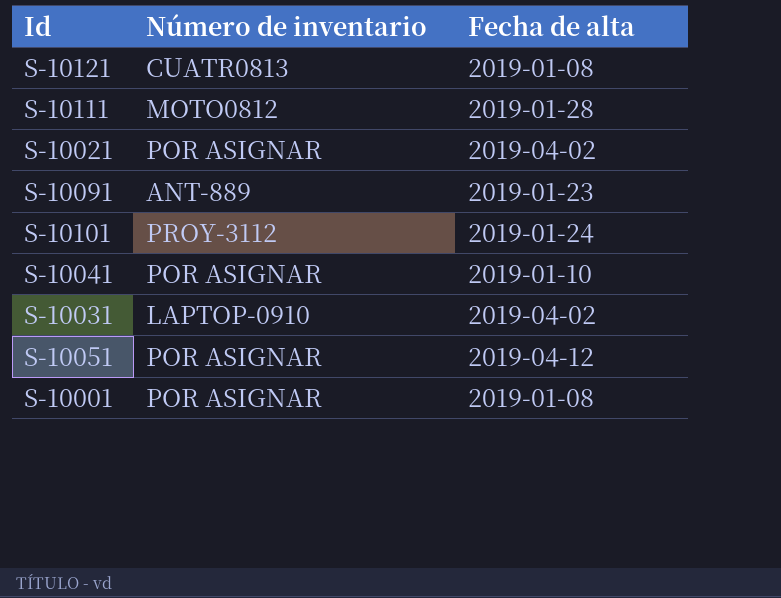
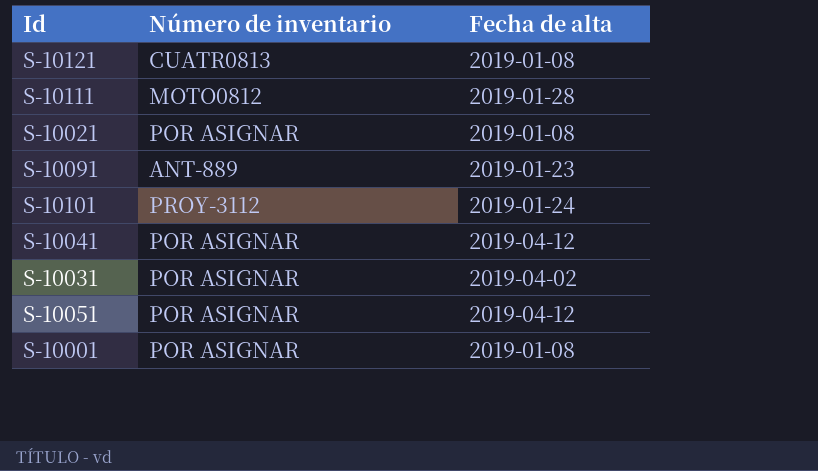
S-10021 | Fecha de alta: 2019-04-02 -> 2019-01-08
S-10041 | Fecha de alta: 2019-01-10 -> 2019-04-12
S-10031 | Número de inventario: LAPTOP-0910 -> POR ASIGNAR

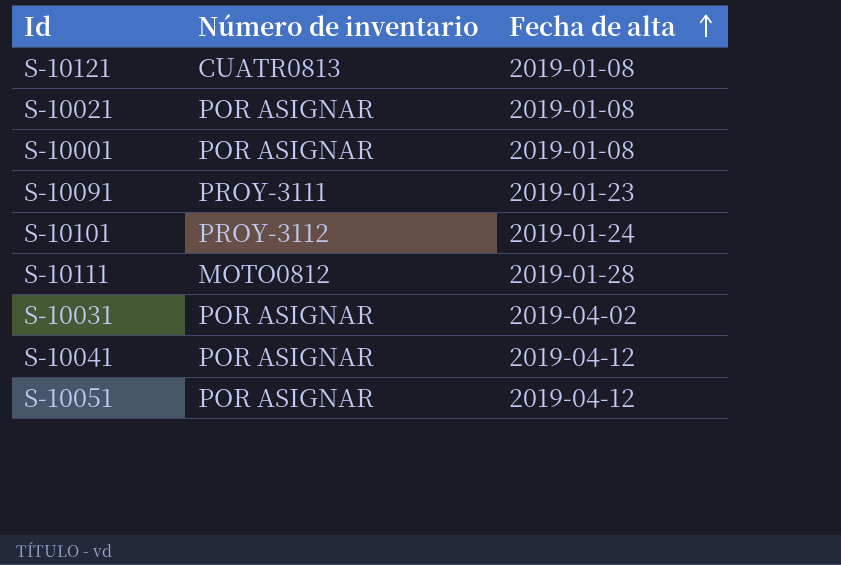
row order: none -> Fecha de alta ascending
S-10091 | Número de inventario: ANT-889 -> PROY-3111

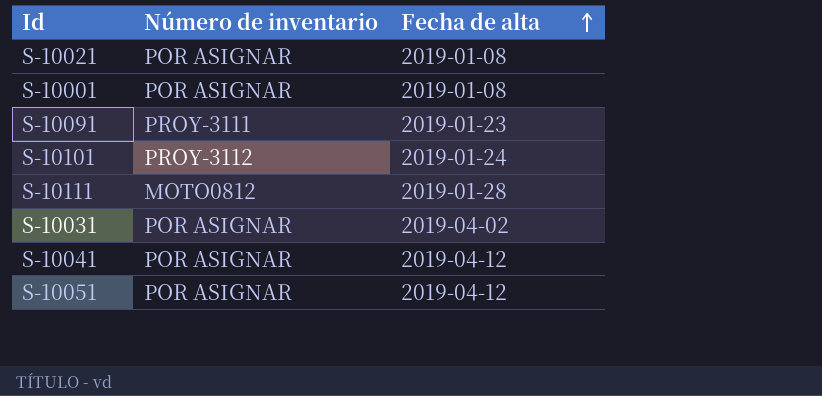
row S-10121: CUATR0813 | 2019-01-08 -> none

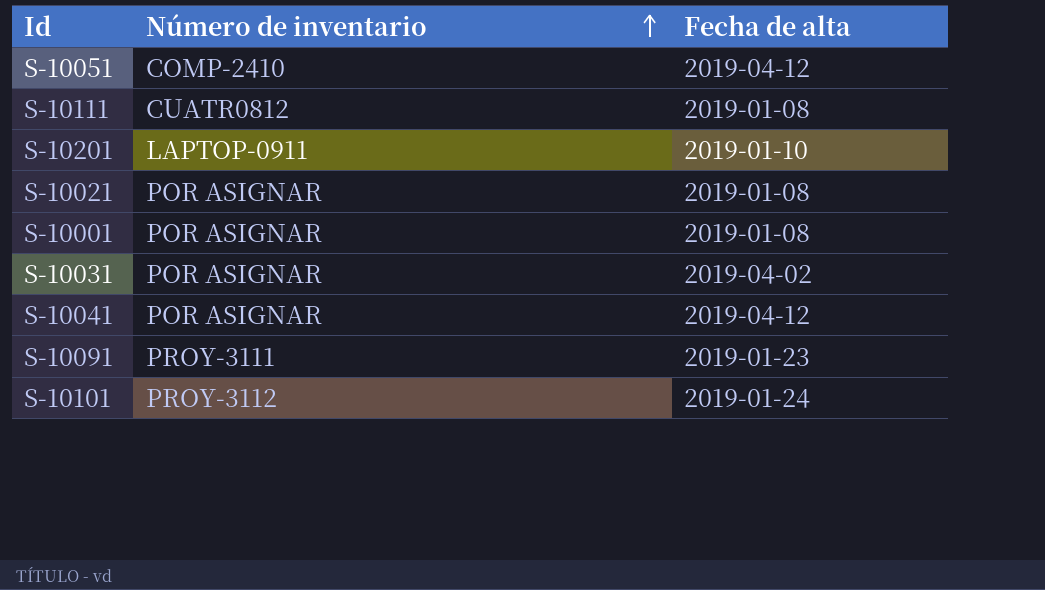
row order: Fecha de alta ascending -> Número de inventario ascending
S-10051 | Número de inventario: POR ASIGNAR -> COMP-2410
S-10111 | Número de inventario: MOTO0812 -> CUATR0812
S-10111 | Fecha de alta: 2019-01-28 -> 2019-01-08
row S-10201: none -> LAPTOP-0911 | 2019-01-10

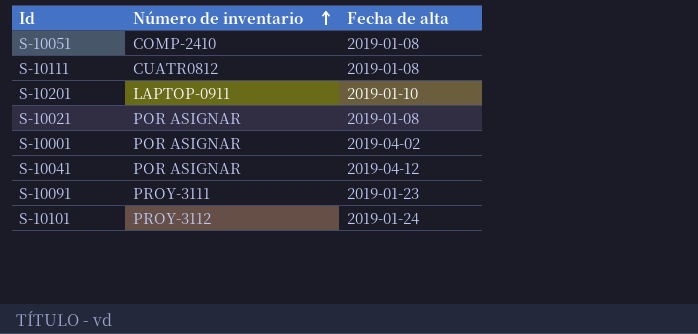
row S-10031: POR ASIGNAR | 2019-04-02 -> none
S-10051 | Fecha de alta: 2019-04-12 -> 2019-01-08
S-10001 | Fecha de alta: 2019-01-08 -> 2019-04-02

